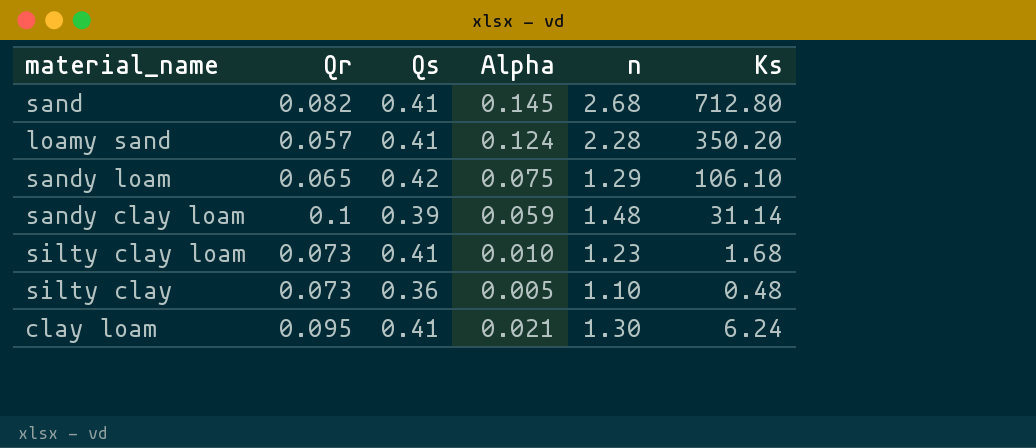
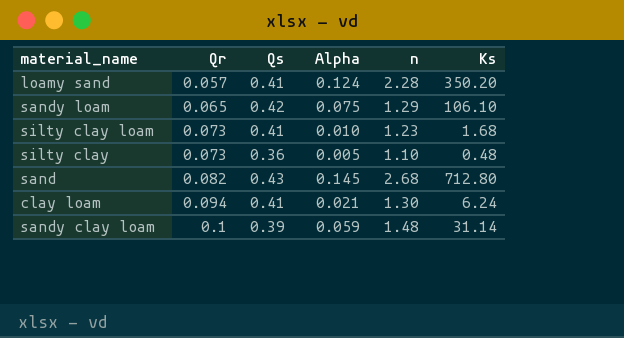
row order: none -> Qr ascending
sand | Qs: 0.41 -> 0.43
clay loam | Qr: 0.095 -> 0.094

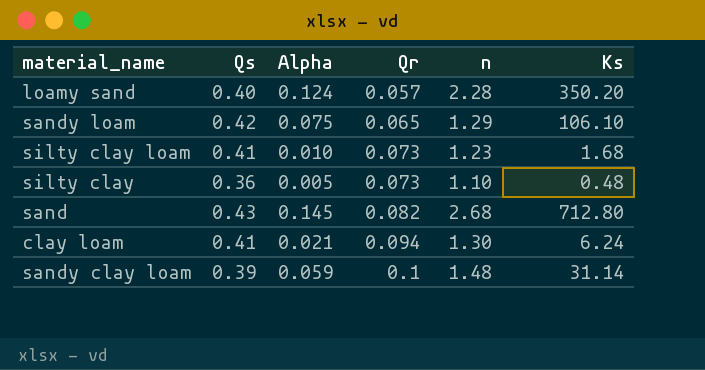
column Qr | position: 2 -> 4
loamy sand | Qs: 0.41 -> 0.40

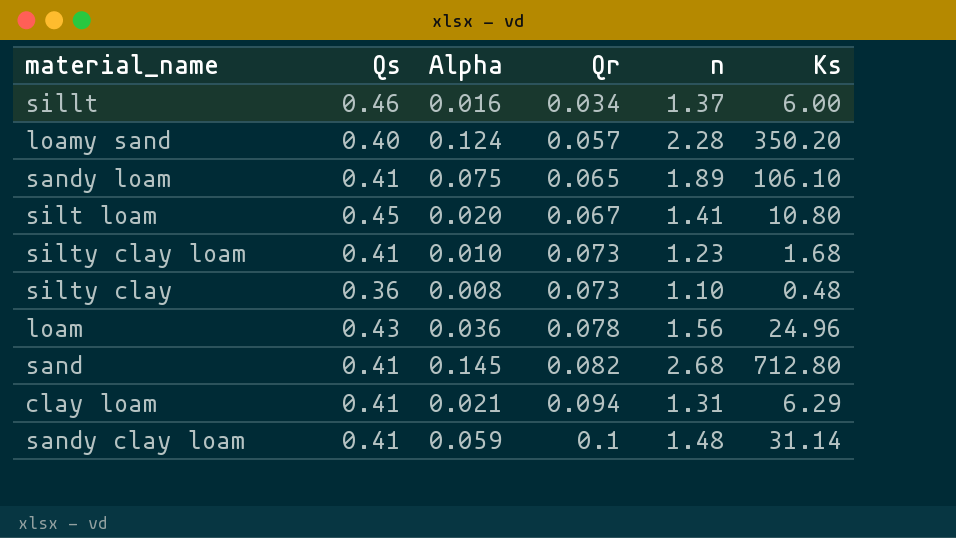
row sillt: none -> 0.46 | 0.016 | 0.034 | 1.37 | 6.00
sandy loam | Qs: 0.42 -> 0.41
sandy loam | n: 1.29 -> 1.89
row silt loam: none -> 0.45 | 0.020 | 0.067 | 1.41 | 10.80
silty clay | Alpha: 0.005 -> 0.008
row loam: none -> 0.43 | 0.036 | 0.078 | 1.56 | 24.96
sand | Qs: 0.43 -> 0.41
clay loam | n: 1.30 -> 1.31
clay loam | Ks: 6.24 -> 6.29
sandy clay loam | Qs: 0.39 -> 0.41

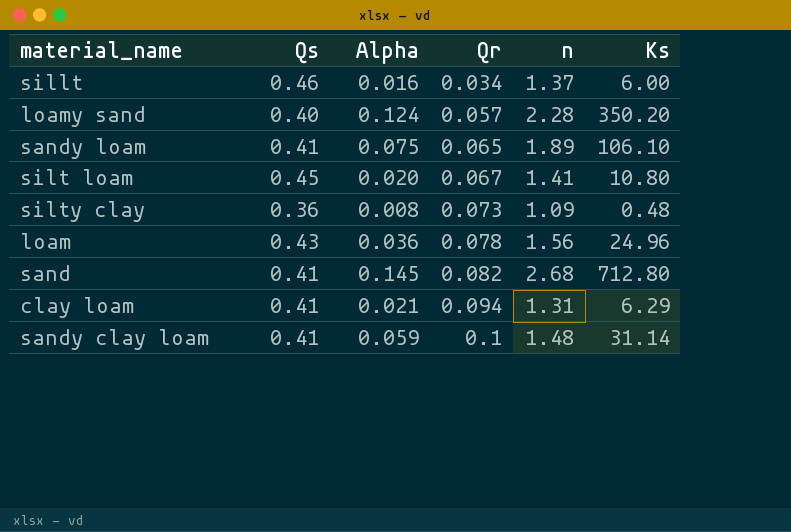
row silty clay loam: 0.41 | 0.010 | 0.073 | 1.23 | 1.68 -> none
silty clay | n: 1.10 -> 1.09

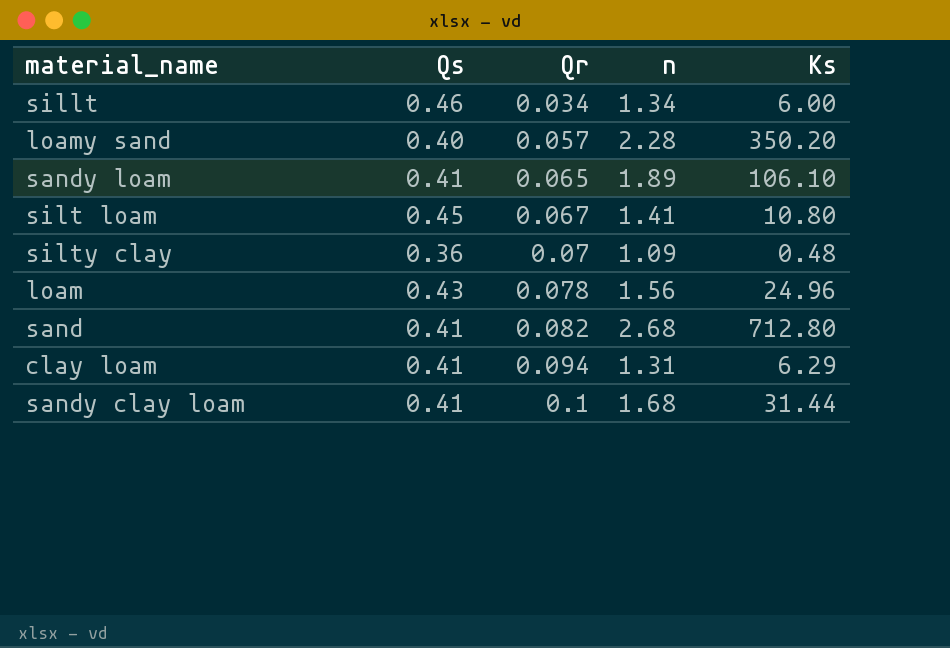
column Alpha | position: 3 -> none
sillt | n: 1.37 -> 1.34
silty clay | Qr: 0.073 -> 0.07
sandy clay loam | n: 1.48 -> 1.68
sandy clay loam | Ks: 31.14 -> 31.44

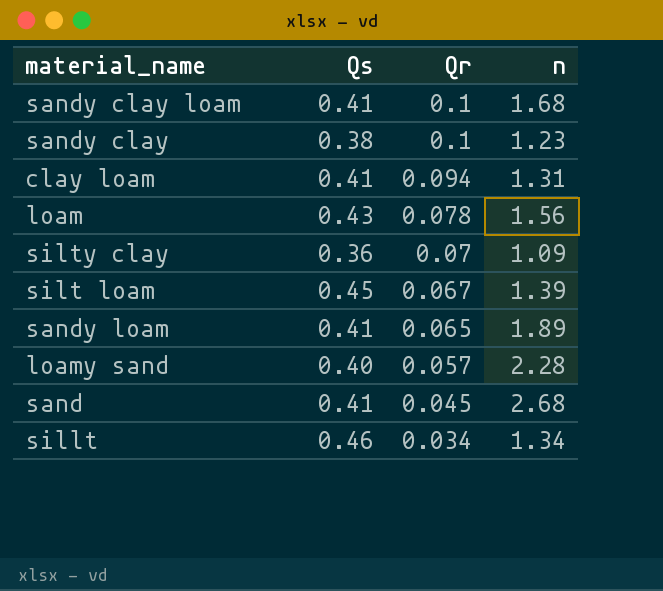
row order: Qr ascending -> Qr descending
column Ks | position: 5 -> none
row sandy clay: none -> 0.38 | 0.1 | 1.23
silt loam | n: 1.41 -> 1.39
sand | Qr: 0.082 -> 0.045

